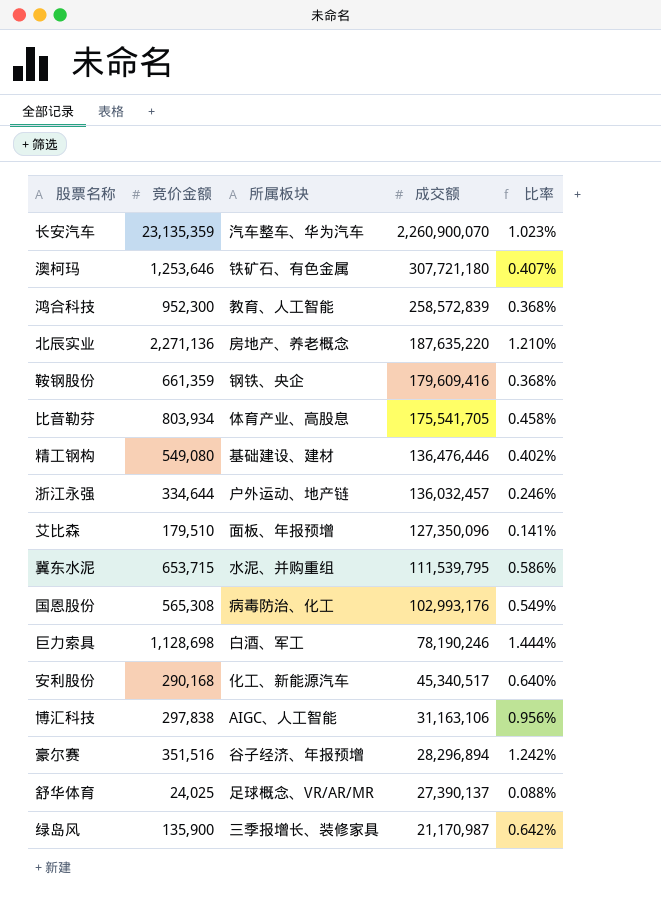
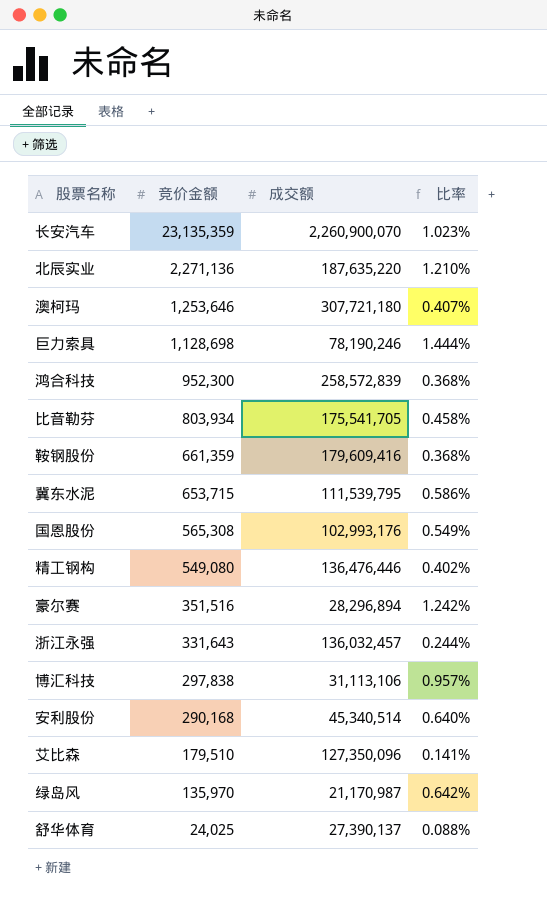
row order: 成交额 descending -> 竞价金额 descending
column 所属板块 | position: 3 -> none
浙江永强 | 竞价金额: 334,644 -> 331,643
浙江永强 | 比率: 0.246% -> 0.244%
博汇科技 | 成交额: 31,163,106 -> 31,113,106
博汇科技 | 比率: 0.956% -> 0.957%
安利股份 | 成交额: 45,340,517 -> 45,340,514
绿岛风 | 竞价金额: 135,900 -> 135,970

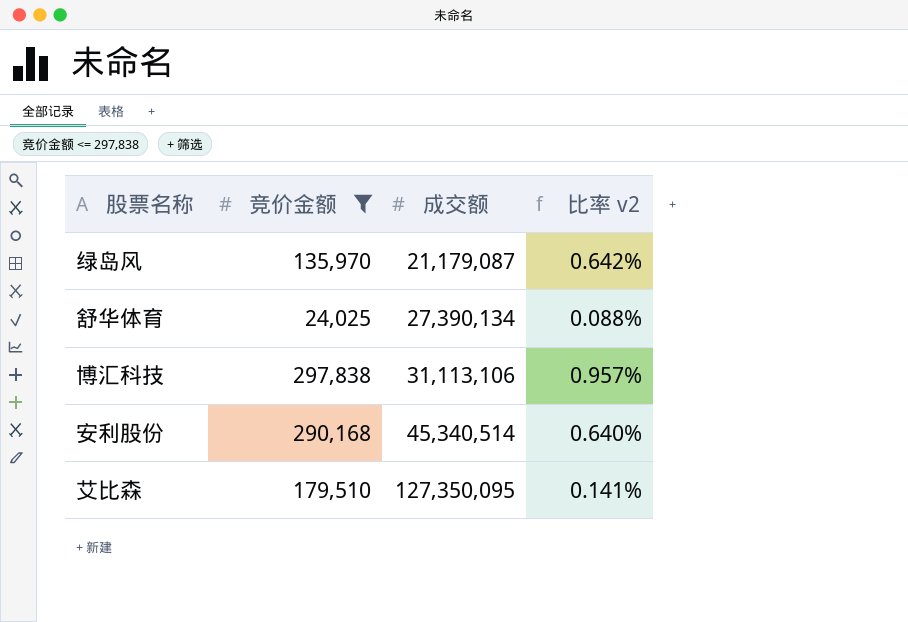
filter: none -> 竞价金额 <= 297,838
row order: 竞价金额 descending -> 成交额 ascending
column name: 比率 -> 比率 v2
绿岛风 | 成交额: 21,170,987 -> 21,179,087
舒华体育 | 成交额: 27,390,137 -> 27,390,134
艾比森 | 成交额: 127,350,096 -> 127,350,095

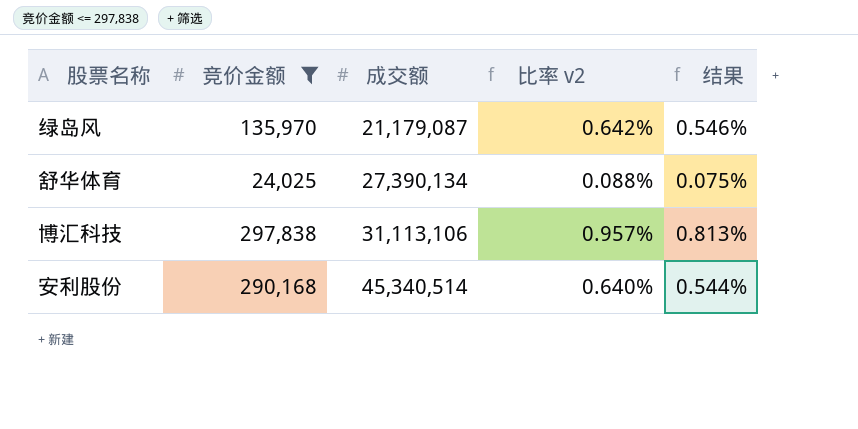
column 结果 | formula: none -> [比率 v2] * 0.85
row 艾比森: 179,510 | 127,350,095 | 0.141% -> none

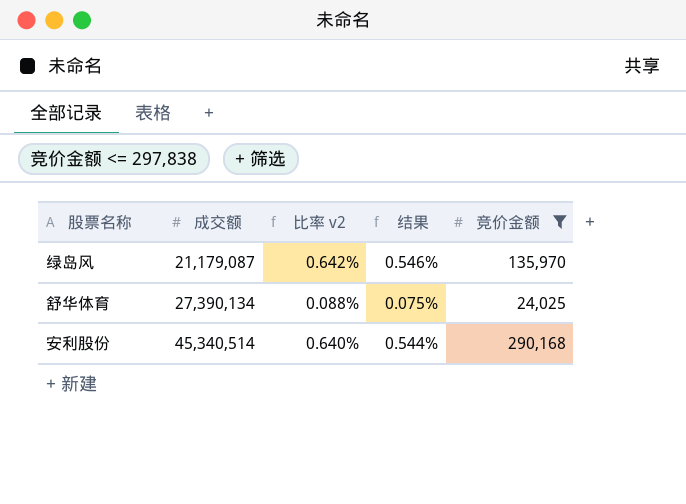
column 竞价金额 | position: 2 -> 5
row 博汇科技: 297,838 | 31,113,106 | 0.957% | 0.813% -> none

